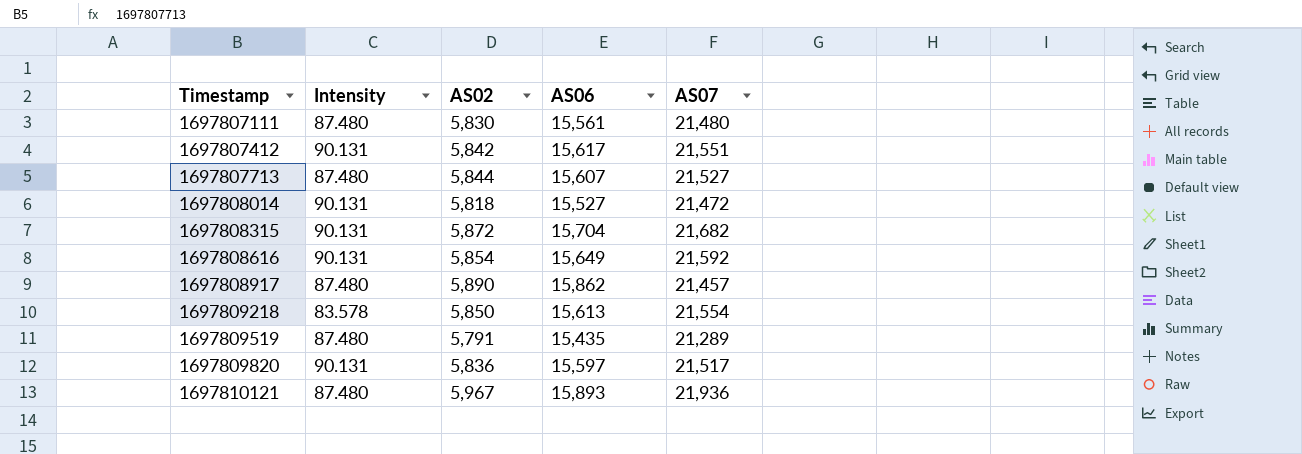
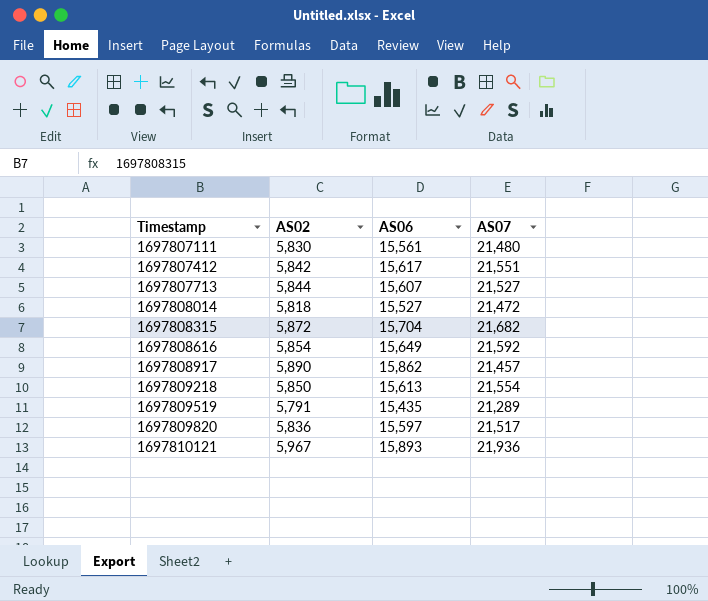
column Intensity | position: 2 -> none

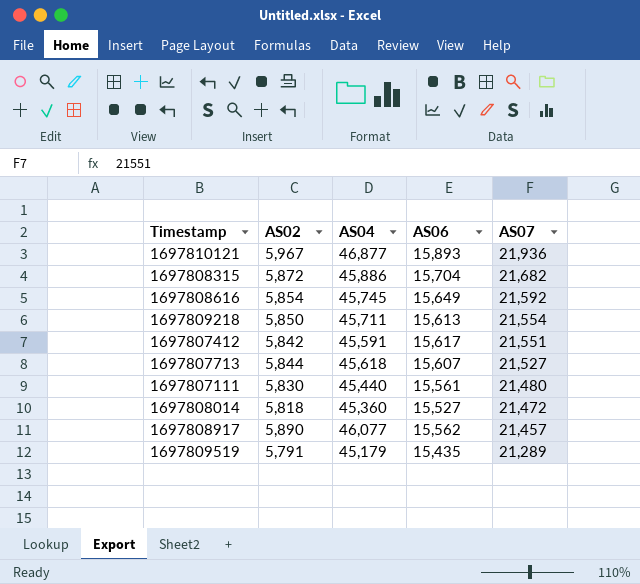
row order: Timestamp ascending -> AS07 descending
column AS04 | position: none -> 3
row 1697809820: 5,836 | 15,597 | 21,517 -> none
1697808917 | AS06: 15,862 -> 15,562

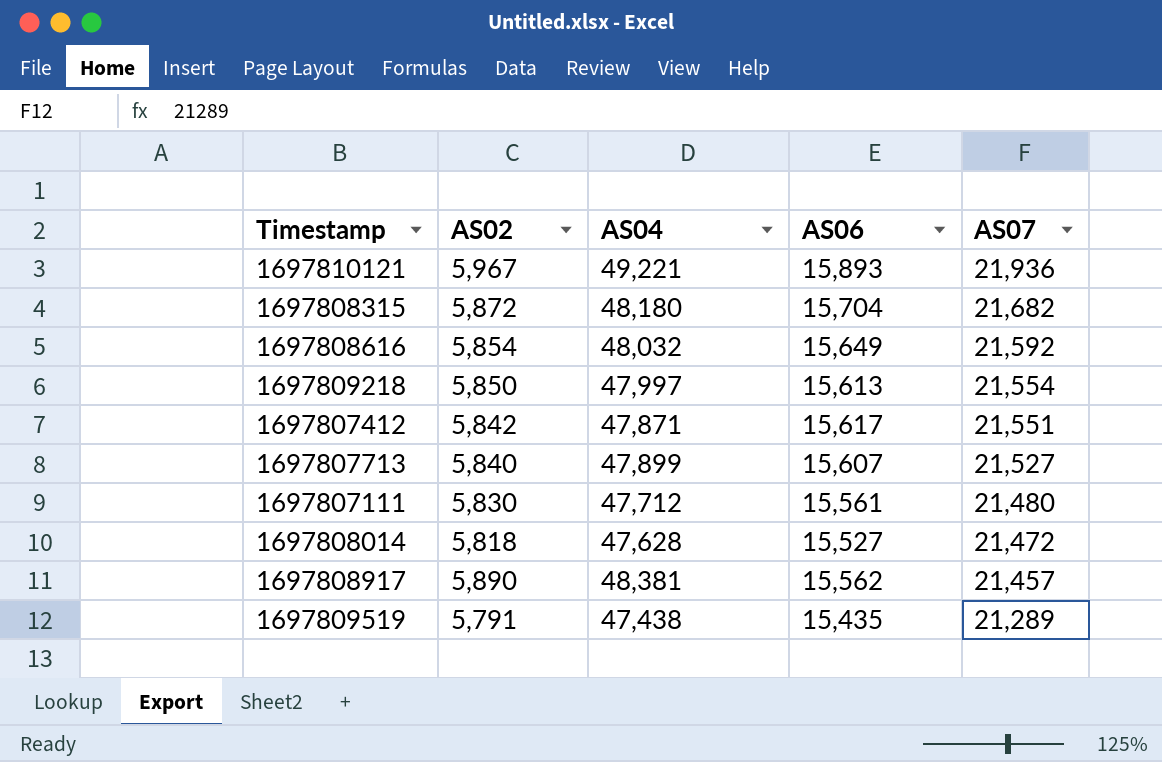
1697810121 | AS04: 46,877 -> 49,221
1697808315 | AS04: 45,886 -> 48,180
1697808616 | AS04: 45,745 -> 48,032
1697809218 | AS04: 45,711 -> 47,997
1697807412 | AS04: 45,591 -> 47,871
1697807713 | AS02: 5,844 -> 5,840
1697807713 | AS04: 45,618 -> 47,899
1697807111 | AS04: 45,440 -> 47,712
1697808014 | AS04: 45,360 -> 47,628
1697808917 | AS04: 46,077 -> 48,381
1697809519 | AS04: 45,179 -> 47,438

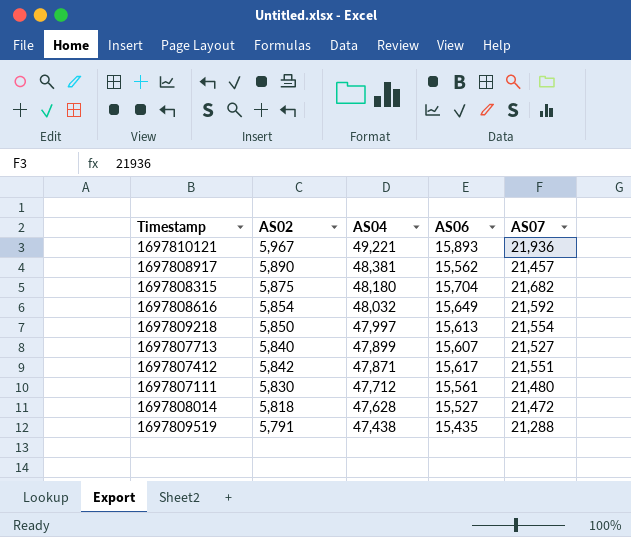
row order: AS07 descending -> AS04 descending
1697808315 | AS02: 5,872 -> 5,875
1697809519 | AS07: 21,289 -> 21,288

